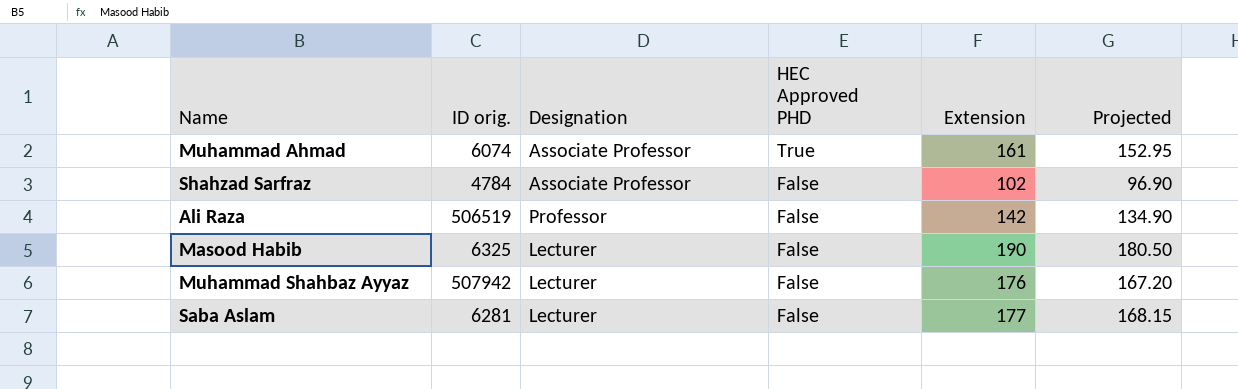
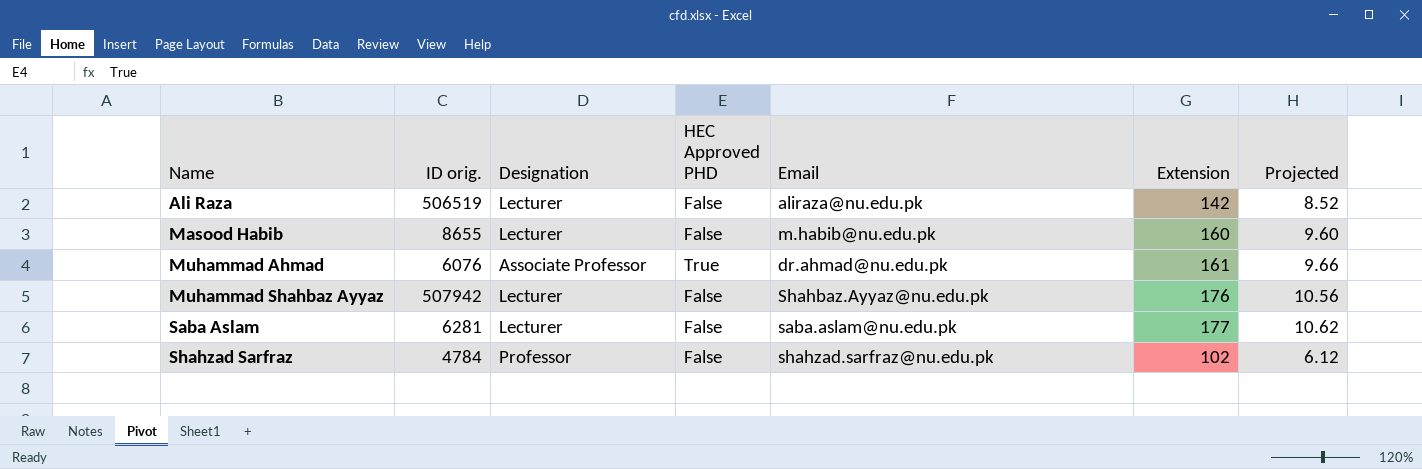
row order: HEC Approved PHD descending -> Name ascending
column Email | position: none -> 5
column Projected | formula: [Extension] * 0.95 -> [Extension] * 0.06
Ali Raza | Designation: Professor -> Lecturer
Masood Habib | ID orig.: 6325 -> 8655
Masood Habib | Extension: 190 -> 160
Muhammad Ahmad | ID orig.: 6074 -> 6076
Shahzad Sarfraz | Designation: Associate Professor -> Professor

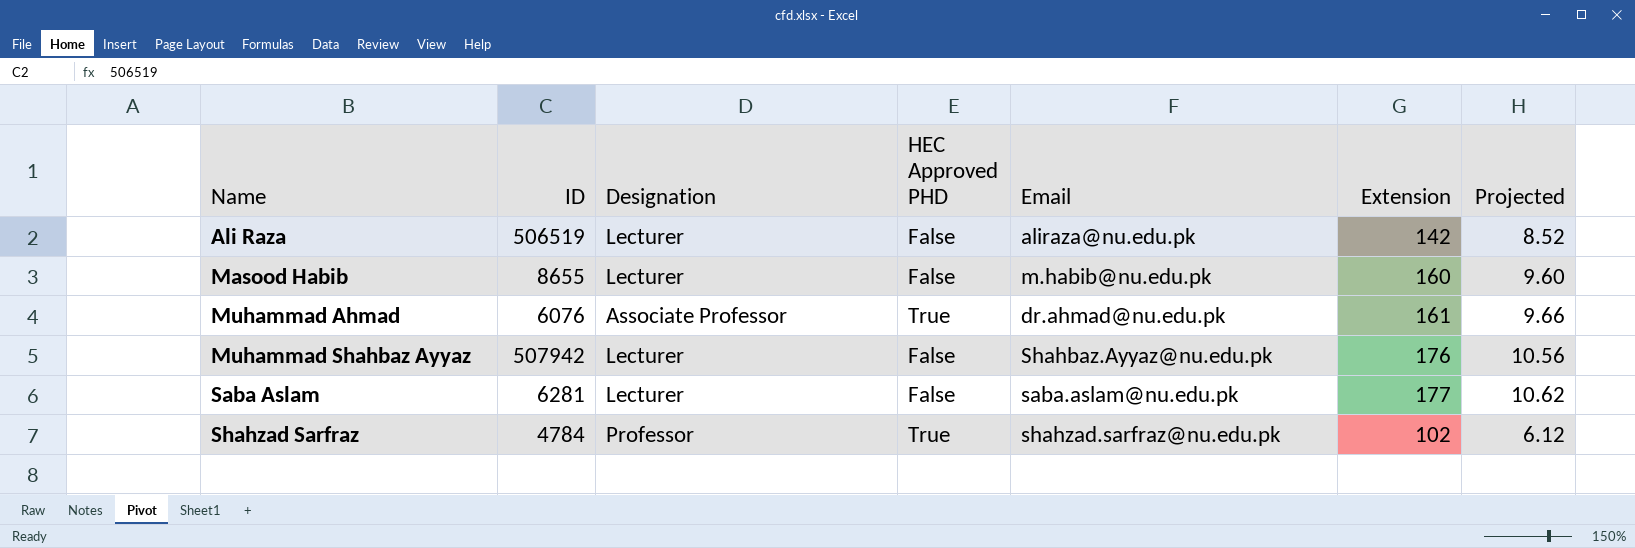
column name: ID orig. -> ID
Shahzad Sarfraz | HEC Approved PHD: False -> True

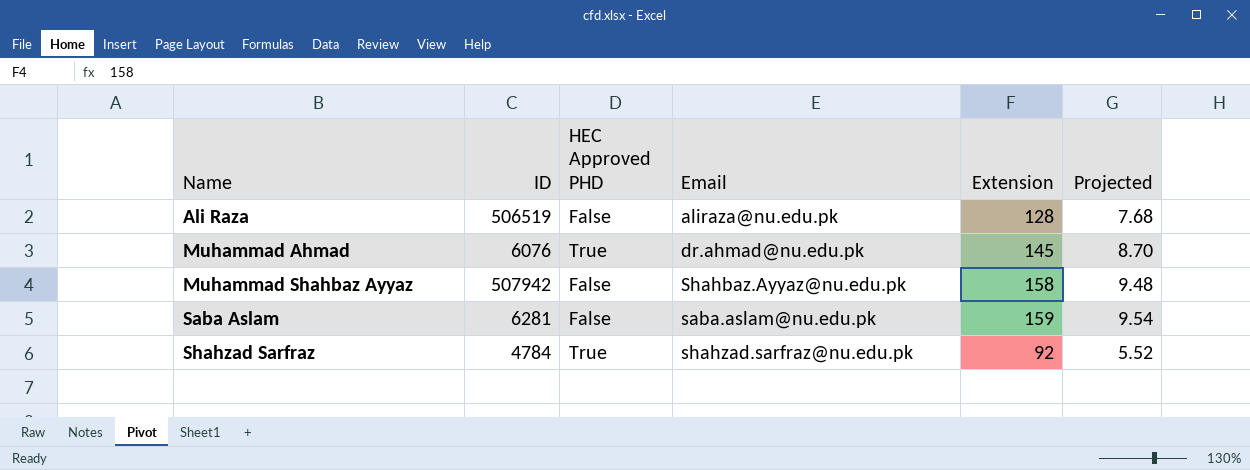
column Designation | position: 3 -> none
row Masood Habib: 8655 | Lecturer | False | m.habib@nu.edu.pk | 160 | 9.60 -> none
Ali Raza | Extension: 142 -> 128
Ali Raza | Projected: 8.52 -> 7.68
Muhammad Ahmad | Extension: 161 -> 145
Muhammad Ahmad | Projected: 9.66 -> 8.70
Muhammad Shahbaz Ayyaz | Extension: 176 -> 158
Muhammad Shahbaz Ayyaz | Projected: 10.56 -> 9.48
Saba Aslam | Extension: 177 -> 159
Saba Aslam | Projected: 10.62 -> 9.54
Shahzad Sarfraz | Extension: 102 -> 92
Shahzad Sarfraz | Projected: 6.12 -> 5.52

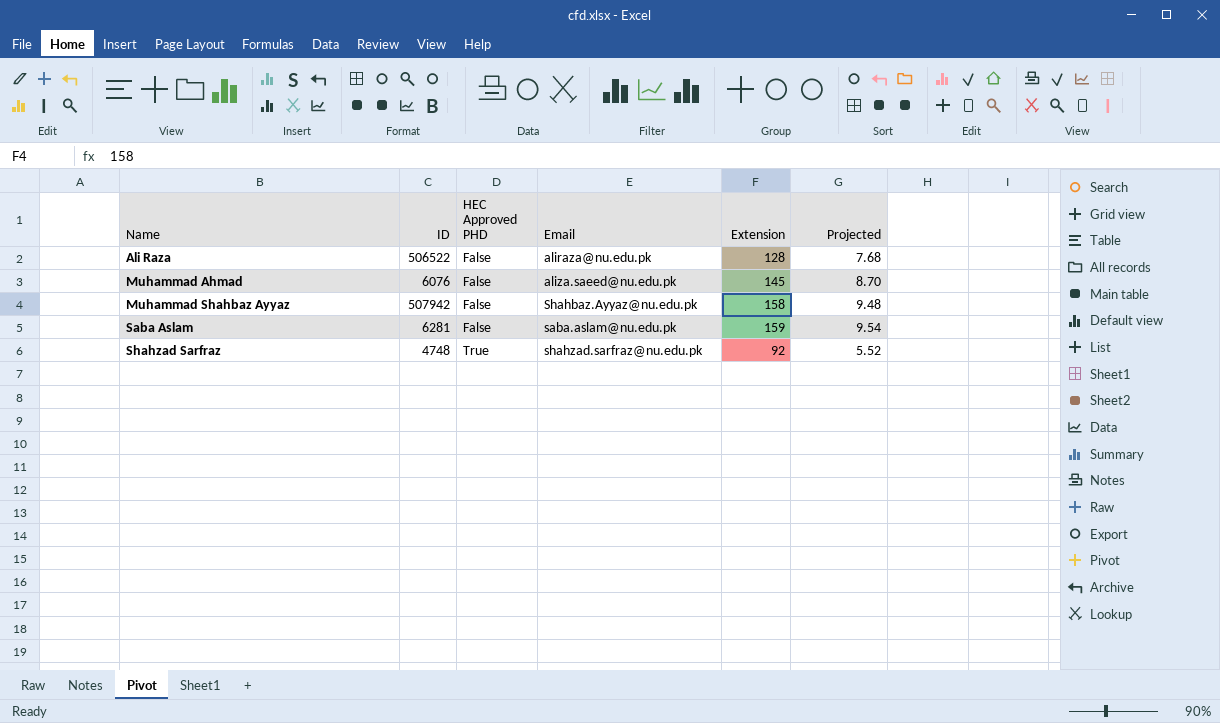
Ali Raza | ID: 506519 -> 506522
Muhammad Ahmad | HEC Approved PHD: True -> False
Muhammad Ahmad | Email: dr.ahmad@nu.edu.pk -> aliza.saeed@nu.edu.pk
Shahzad Sarfraz | ID: 4784 -> 4748

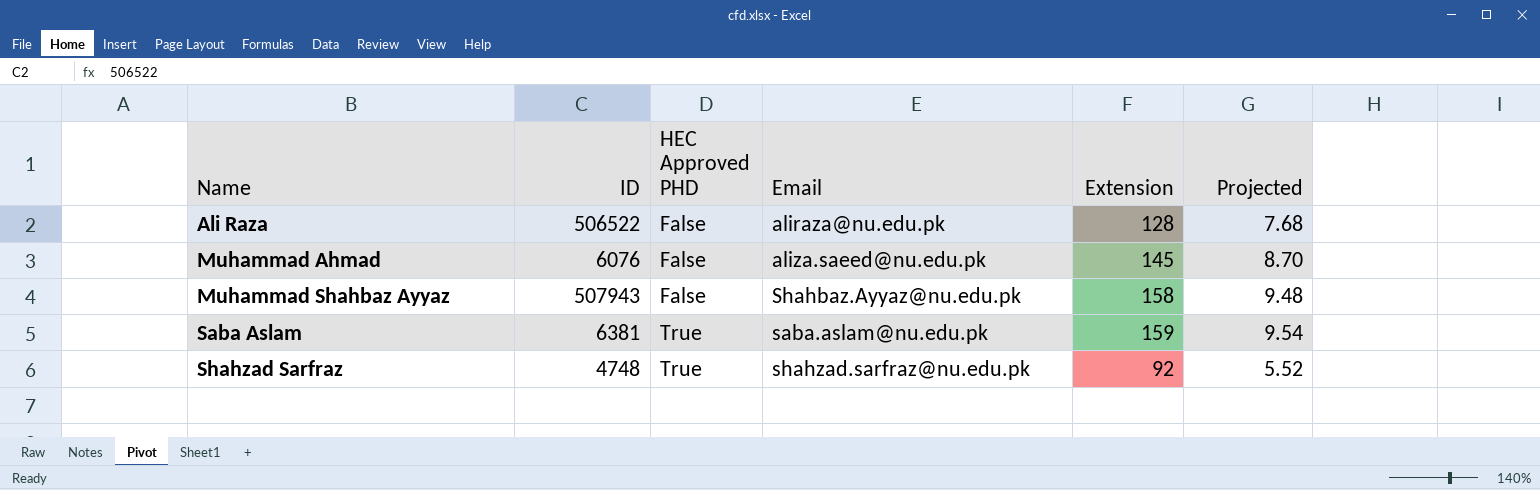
Muhammad Shahbaz Ayyaz | ID: 507942 -> 507943
Saba Aslam | ID: 6281 -> 6381
Saba Aslam | HEC Approved PHD: False -> True

